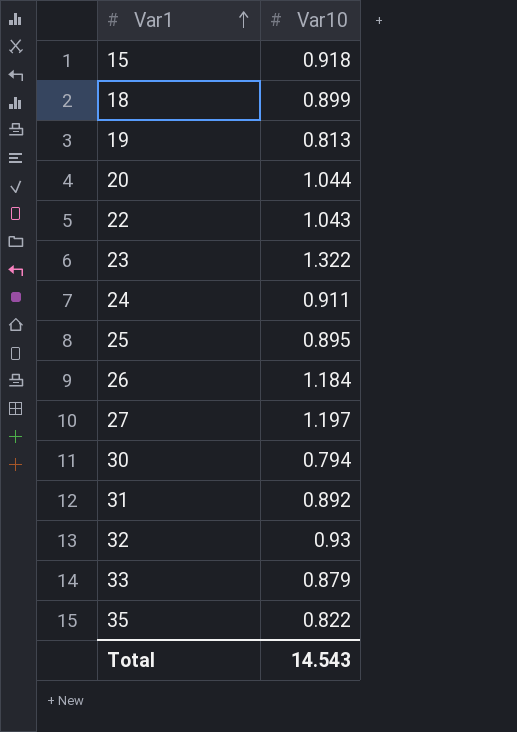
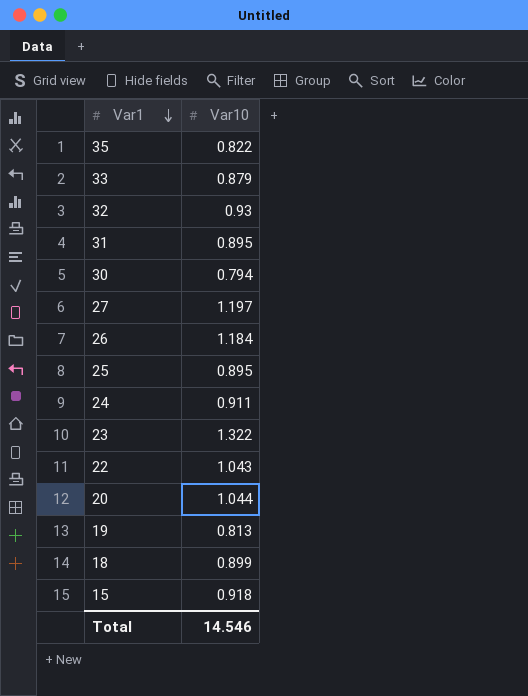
row order: Var1 ascending -> Var1 descending
31 | Var10: 0.892 -> 0.895
Total | Var10: 14.543 -> 14.546

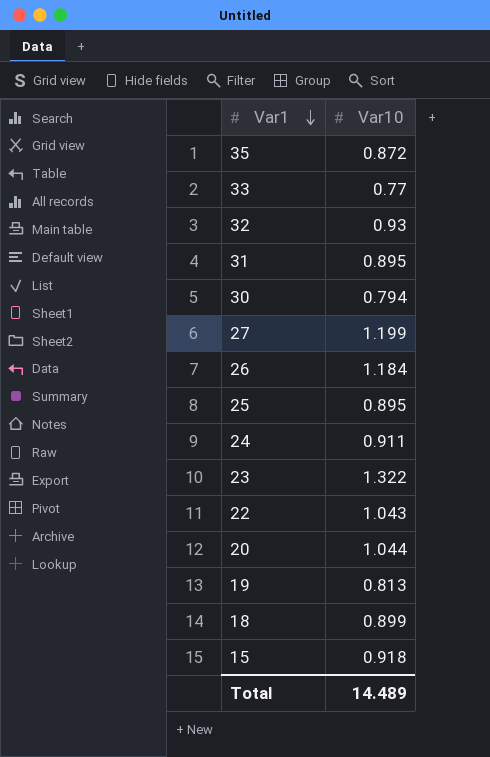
35 | Var10: 0.822 -> 0.872
33 | Var10: 0.879 -> 0.77
27 | Var10: 1.197 -> 1.199
Total | Var10: 14.546 -> 14.489

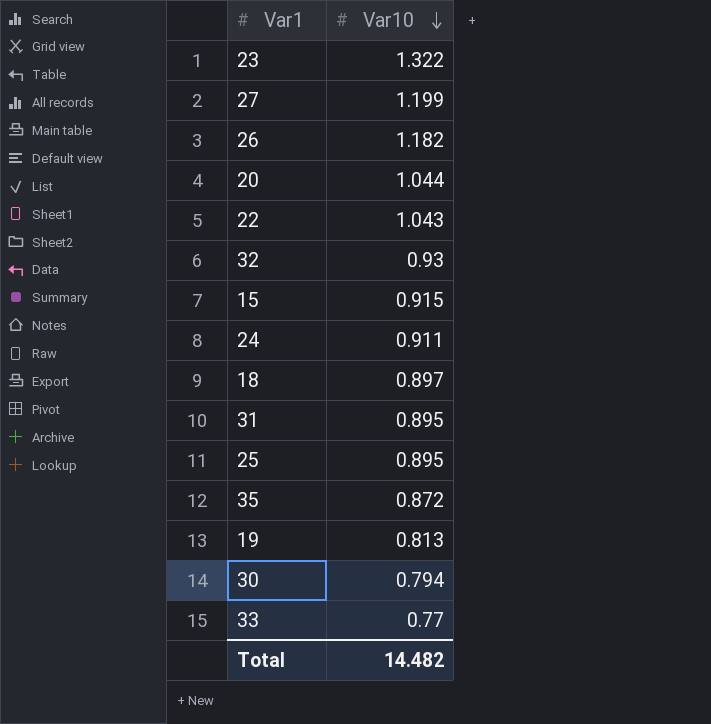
row order: Var1 descending -> Var10 descending
26 | Var10: 1.184 -> 1.182
15 | Var10: 0.918 -> 0.915
18 | Var10: 0.899 -> 0.897
Total | Var10: 14.489 -> 14.482

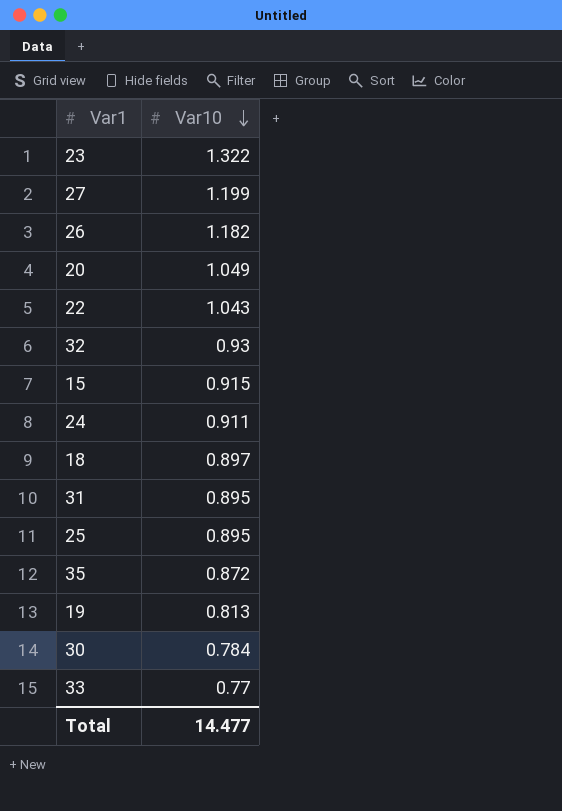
20 | Var10: 1.044 -> 1.049
30 | Var10: 0.794 -> 0.784
Total | Var10: 14.482 -> 14.477

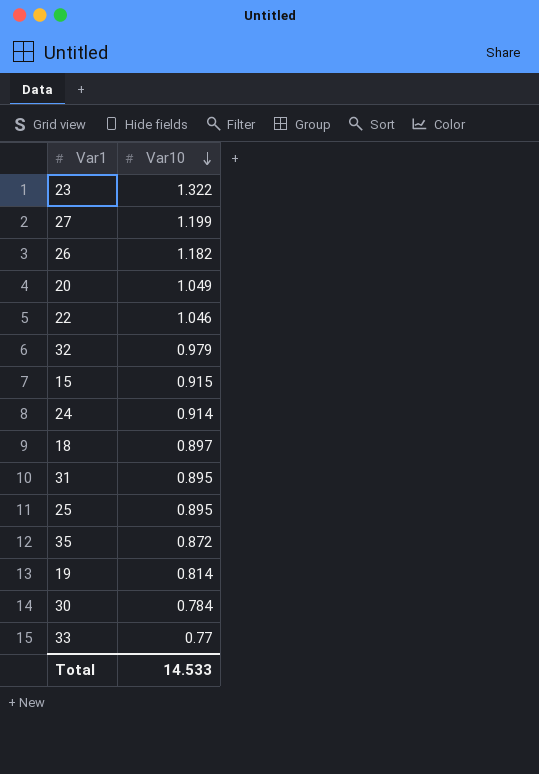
22 | Var10: 1.043 -> 1.046
32 | Var10: 0.93 -> 0.979
24 | Var10: 0.911 -> 0.914
19 | Var10: 0.813 -> 0.814
Total | Var10: 14.477 -> 14.533

